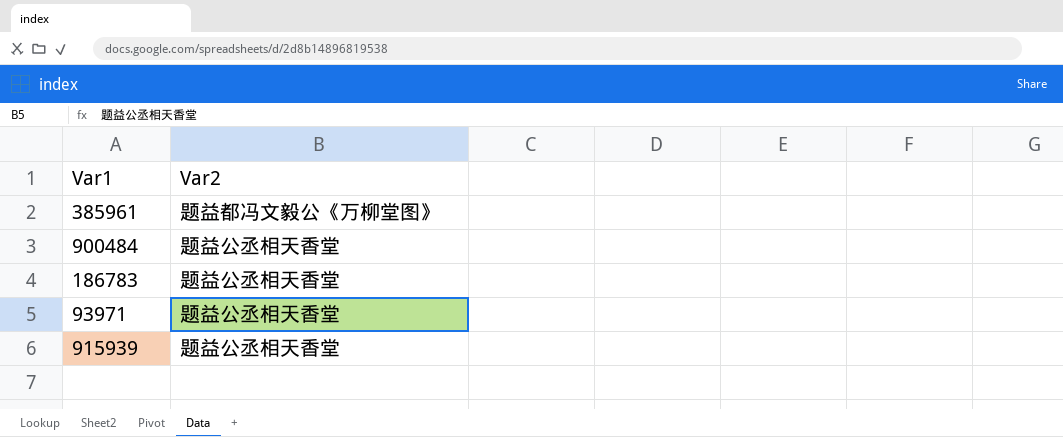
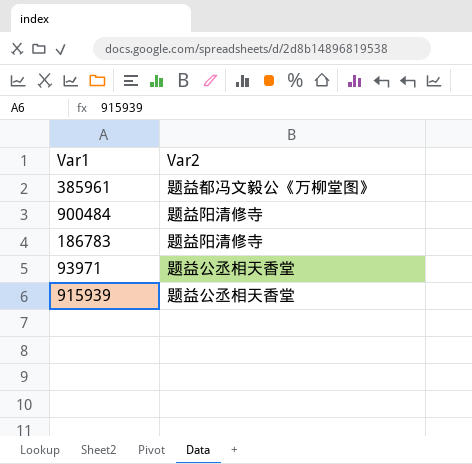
900484 | Var2: 题益公丞相天香堂 -> 题益阳清修寺
186783 | Var2: 题益公丞相天香堂 -> 题益阳清修寺

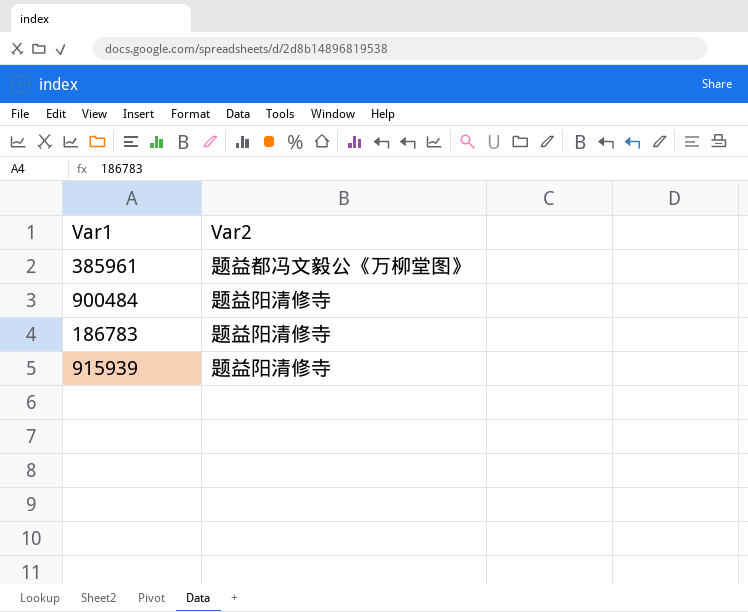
row 93971: 题益公丞相天香堂 -> none
915939 | Var2: 题益公丞相天香堂 -> 题益阳清修寺

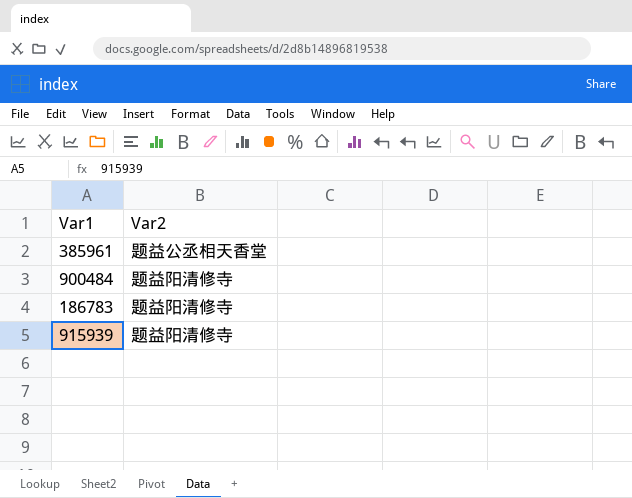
385961 | Var2: 题益都冯文毅公《万柳堂图》 -> 题益公丞相天香堂

